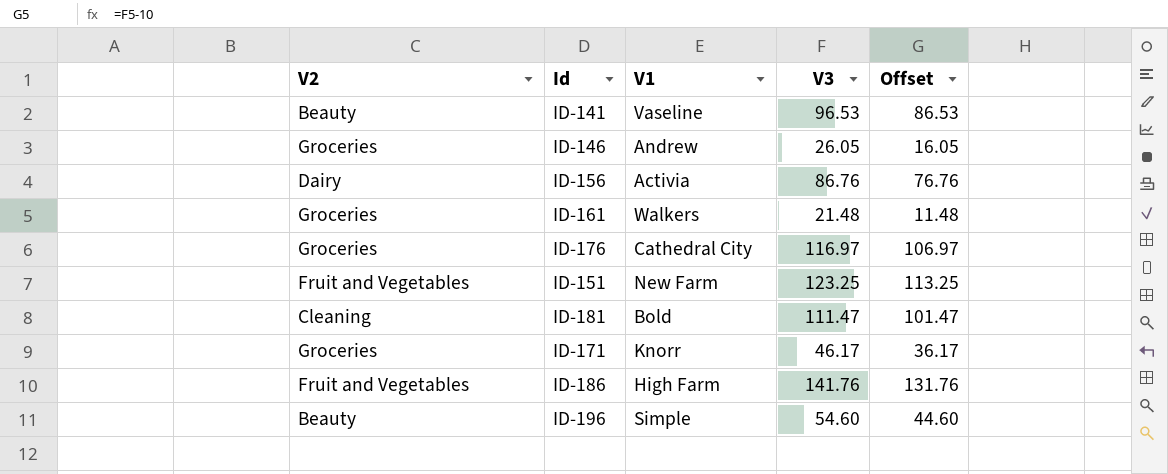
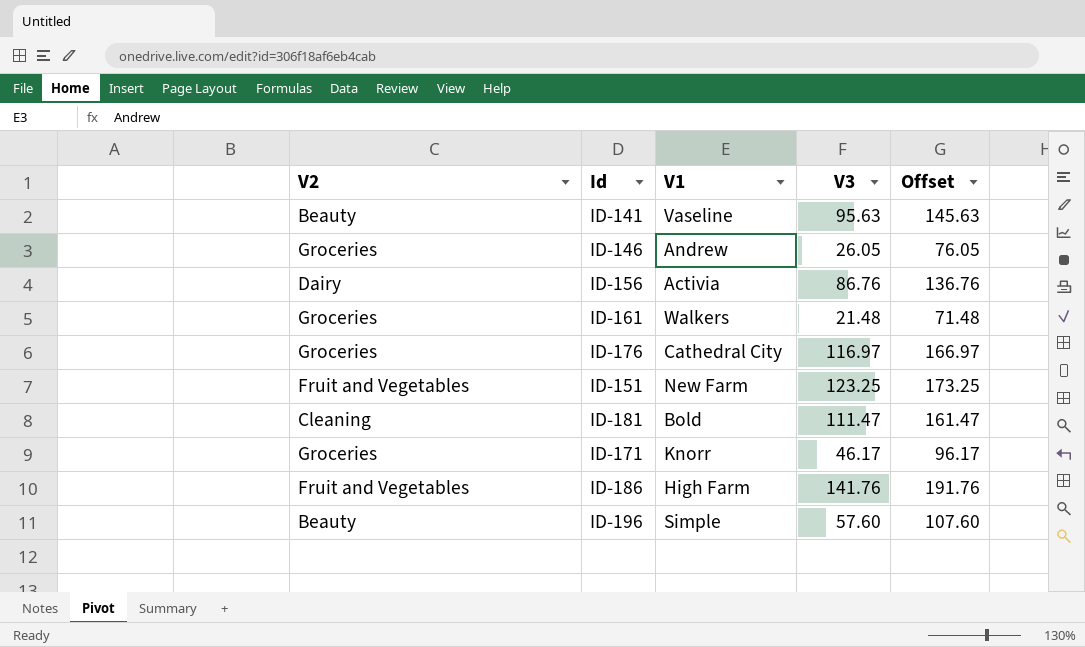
column Offset | formula: [V3] - 10 -> [V3] + 50
ID-141 | V3: 96.53 -> 95.63
ID-196 | V3: 54.60 -> 57.60

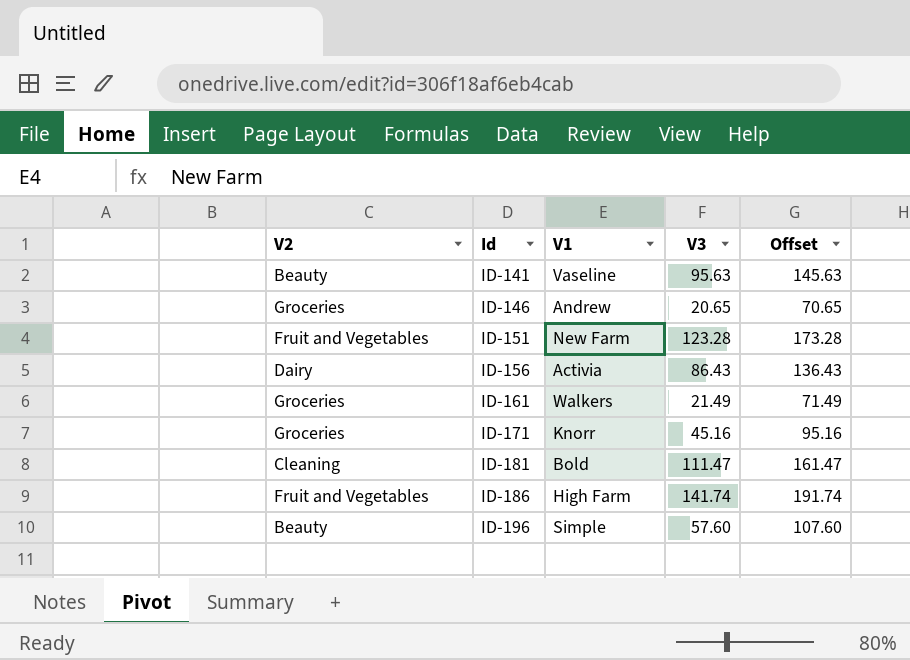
row order: none -> Id ascending
row ID-176: Groceries | Cathedral City | 116.97 | 166.97 -> none
ID-146 | V3: 26.05 -> 20.65
ID-146 | Offset: 76.05 -> 70.65
ID-151 | V3: 123.25 -> 123.28
ID-151 | Offset: 173.25 -> 173.28
ID-156 | V3: 86.76 -> 86.43
ID-156 | Offset: 136.76 -> 136.43
ID-161 | V3: 21.48 -> 21.49
ID-161 | Offset: 71.48 -> 71.49
ID-171 | V3: 46.17 -> 45.16
ID-171 | Offset: 96.17 -> 95.16
ID-186 | V3: 141.76 -> 141.74
ID-186 | Offset: 191.76 -> 191.74

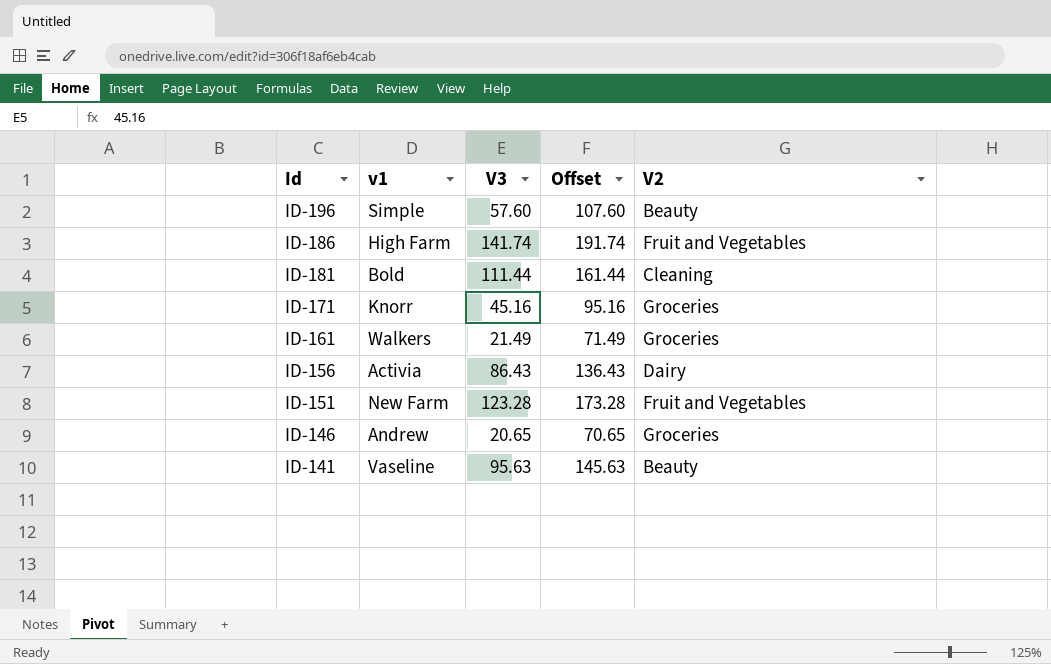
row order: Id ascending -> Id descending
column name: V1 -> v1
column V2 | position: 1 -> 5
ID-181 | V3: 111.47 -> 111.44
ID-181 | Offset: 161.47 -> 161.44

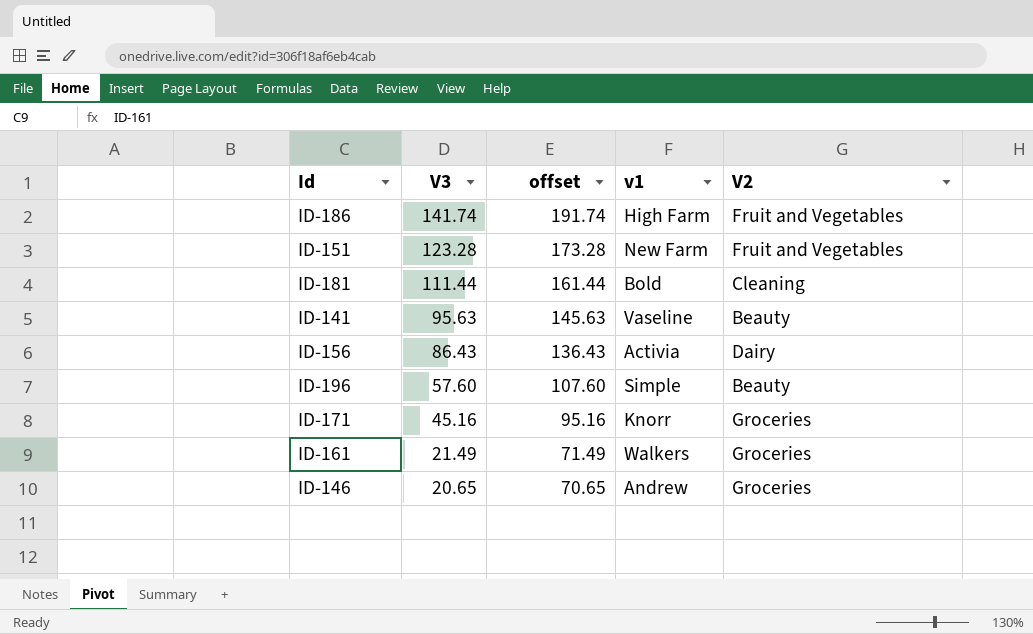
row order: Id descending -> V3 descending
column name: Offset -> offset
column v1 | position: 2 -> 4

